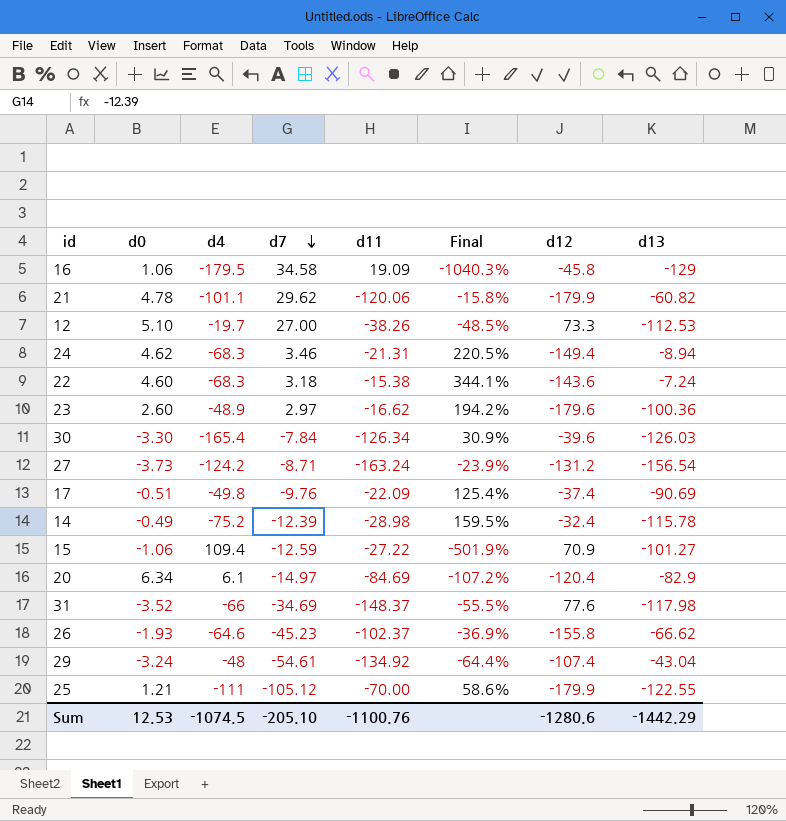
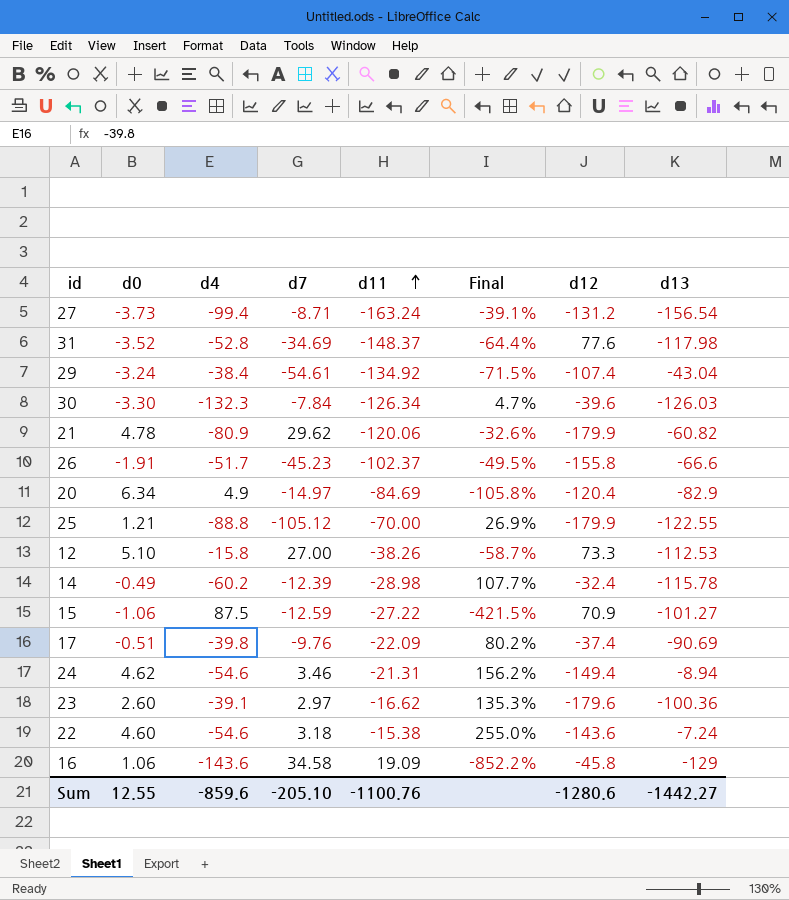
row order: d7 descending -> d11 ascending
27 | d4: -124.2 -> -99.4
27 | Final: -23.9% -> -39.1%
31 | d4: -66 -> -52.8
31 | Final: -55.5% -> -64.4%
29 | d4: -48 -> -38.4
29 | Final: -64.4% -> -71.5%
30 | d4: -165.4 -> -132.3
30 | Final: 30.9% -> 4.7%
21 | d4: -101.1 -> -80.9
21 | Final: -15.8% -> -32.6%
26 | d0: -1.93 -> -1.91
26 | d4: -64.6 -> -51.7
26 | Final: -36.9% -> -49.5%
26 | d13: -66.62 -> -66.6
20 | d4: 6.1 -> 4.9
20 | Final: -107.2% -> -105.8%
25 | d4: -111 -> -88.8
25 | Final: 58.6% -> 26.9%
12 | d4: -19.7 -> -15.8
12 | Final: -48.5% -> -58.7%
14 | d4: -75.2 -> -60.2
14 | Final: 159.5% -> 107.7%
15 | d4: 109.4 -> 87.5
15 | Final: -501.9% -> -421.5%
17 | d4: -49.8 -> -39.8
17 | Final: 125.4% -> 80.2%
24 | d4: -68.3 -> -54.6
24 | Final: 220.5% -> 156.2%
23 | d4: -48.9 -> -39.1
23 | Final: 194.2% -> 135.3%
22 | d4: -68.3 -> -54.6
22 | Final: 344.1% -> 255.0%
16 | d4: -179.5 -> -143.6
16 | Final: -1040.3% -> -852.2%
Sum | d0: 12.53 -> 12.55
Sum | d4: -1074.5 -> -859.6
Sum | d13: -1442.29 -> -1442.27

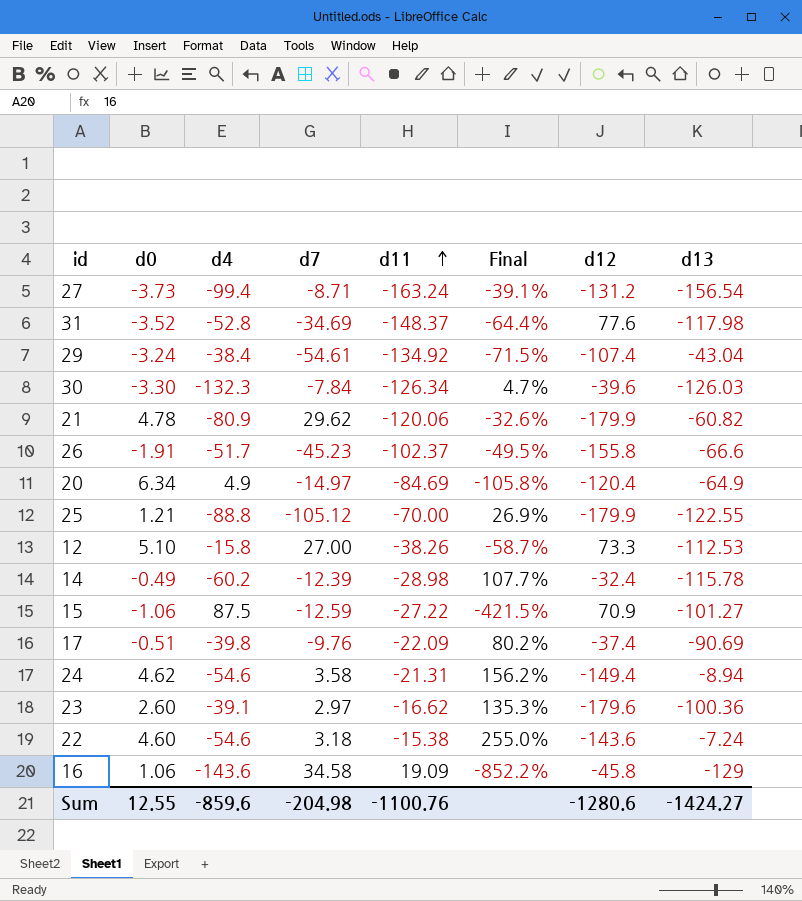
20 | d13: -82.9 -> -64.9
24 | d7: 3.46 -> 3.58
Sum | d7: -205.10 -> -204.98
Sum | d13: -1442.27 -> -1424.27

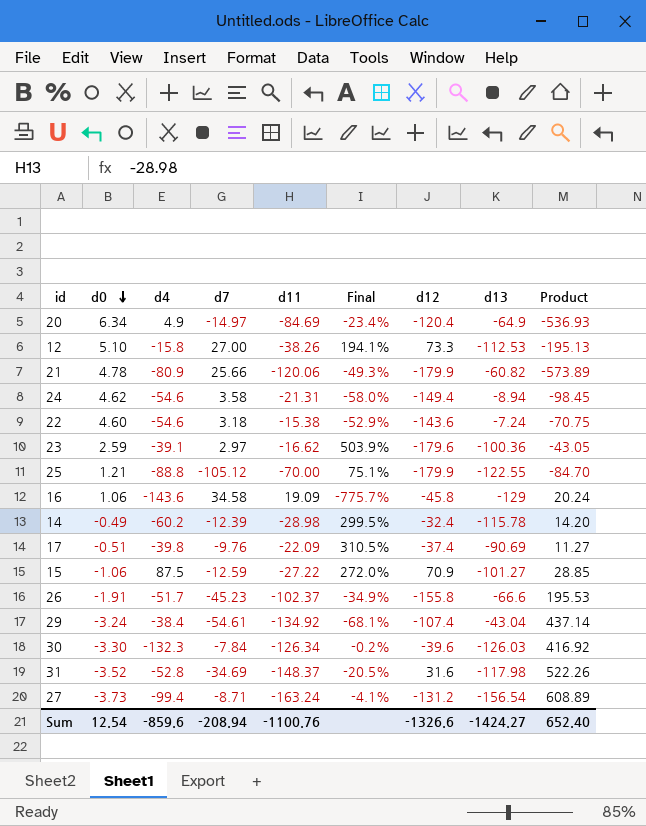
row order: d11 ascending -> d0 descending
column Final | formula: ([d4] - [d11]) / [d11] -> ([d13] - [d11]) / [d11]
column Product | formula: none -> [d0] * [d11]
21 | d7: 29.62 -> 25.66
23 | d0: 2.60 -> 2.59
31 | d12: 77.6 -> 31.6
Sum | d0: 12.55 -> 12.54
Sum | d7: -204.98 -> -208.94
Sum | d12: -1280.6 -> -1326.6

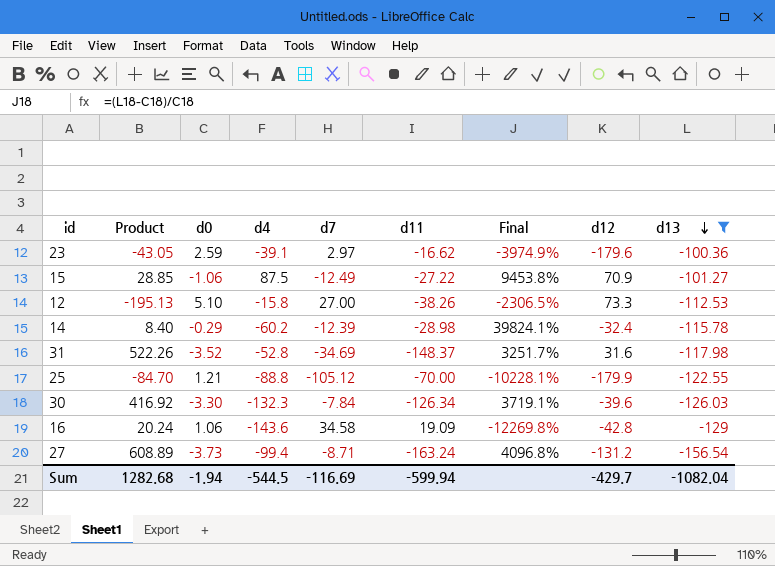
filter: none -> d13 <= -100.36
row order: d0 descending -> d13 descending
column Product | position: 9 -> 2
column Final | formula: ([d13] - [d11]) / [d11] -> ([d13] - [d0]) / [d0]
15 | d7: -12.59 -> -12.49
14 | Product: 14.20 -> 8.40
14 | d0: -0.49 -> -0.29
16 | d12: -45.8 -> -42.8
Sum | Product: 652.40 -> 1282.68
Sum | d0: 12.54 -> -1.94
Sum | d4: -859.6 -> -544.5
Sum | d7: -208.94 -> -116.69
Sum | d11: -1100.76 -> -599.94
Sum | d12: -1326.6 -> -429.7
Sum | d13: -1424.27 -> -1082.04

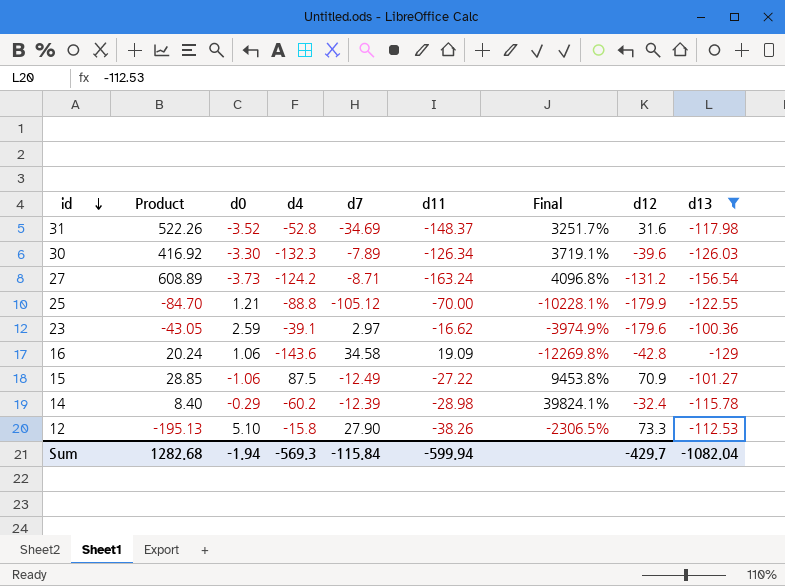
row order: d13 descending -> id descending
30 | d7: -7.84 -> -7.89
27 | d4: -99.4 -> -124.2
12 | d7: 27.00 -> 27.90
Sum | d4: -544.5 -> -569.3
Sum | d7: -116.69 -> -115.84

